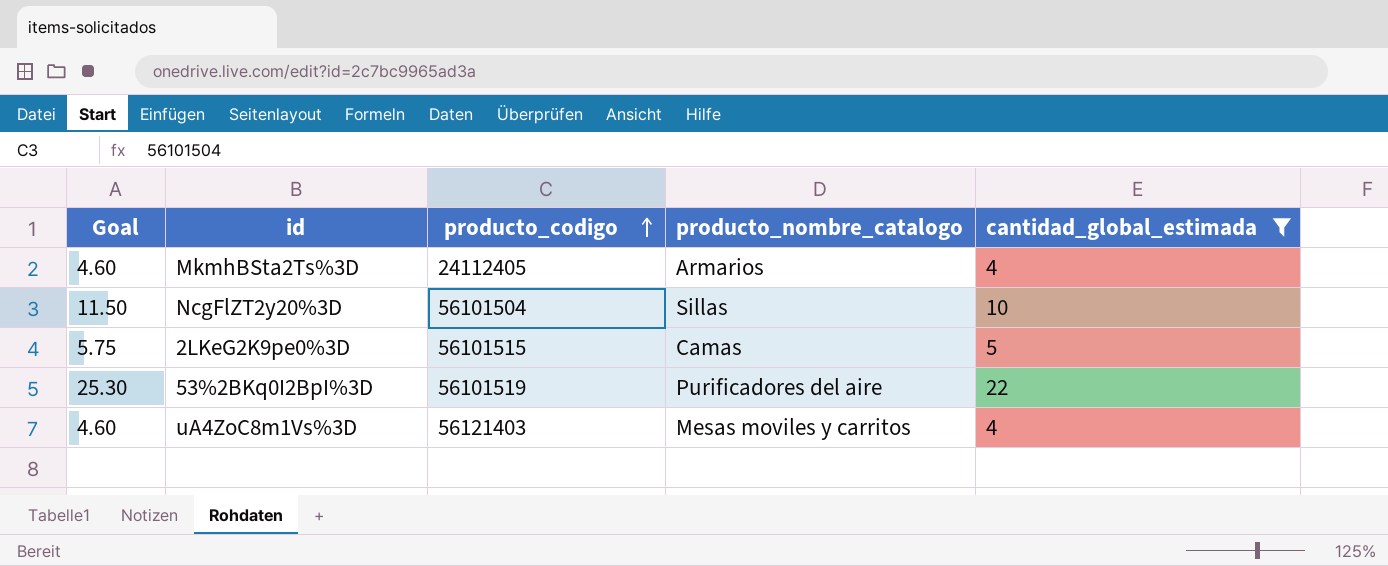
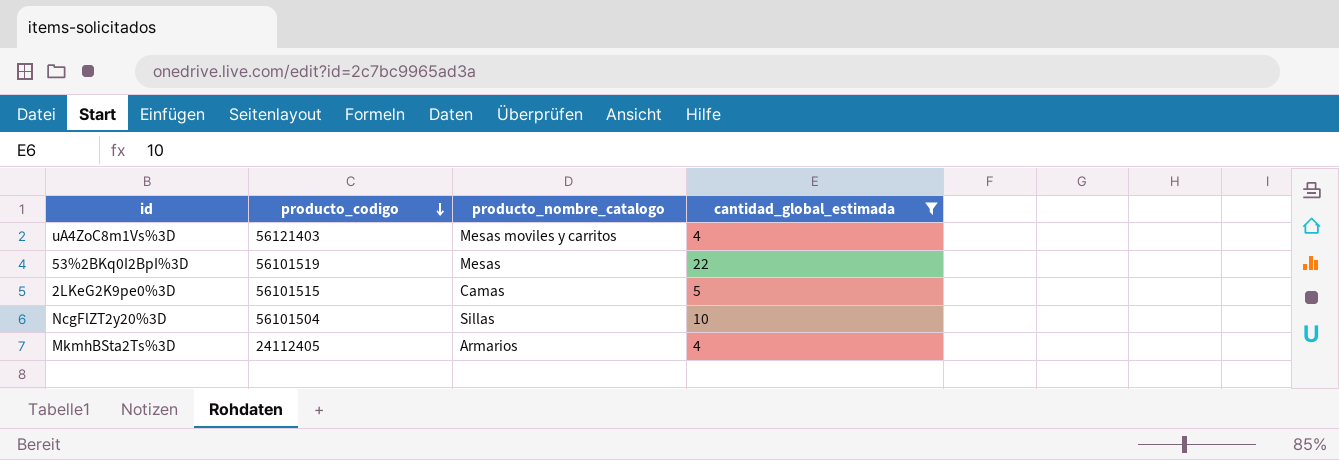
row order: producto_codigo ascending -> producto_codigo descending
column Goal | formula: [cantidad_global_estimada] * 1.15 -> none
53%2BKq0I2BpI%3D | producto_nombre_catalogo: Purificadores del aire -> Mesas

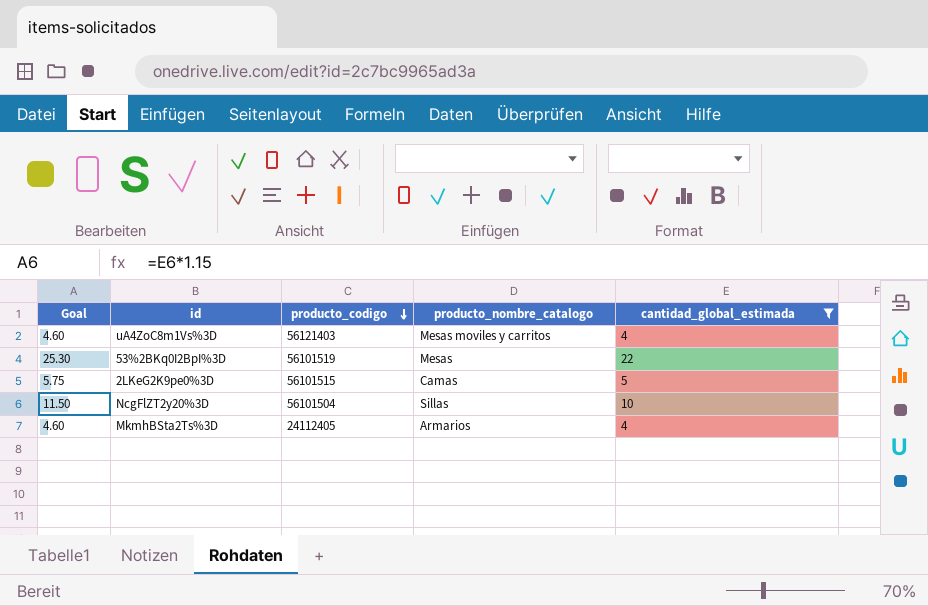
column Goal | formula: none -> [cantidad_global_estimada] * 1.15

